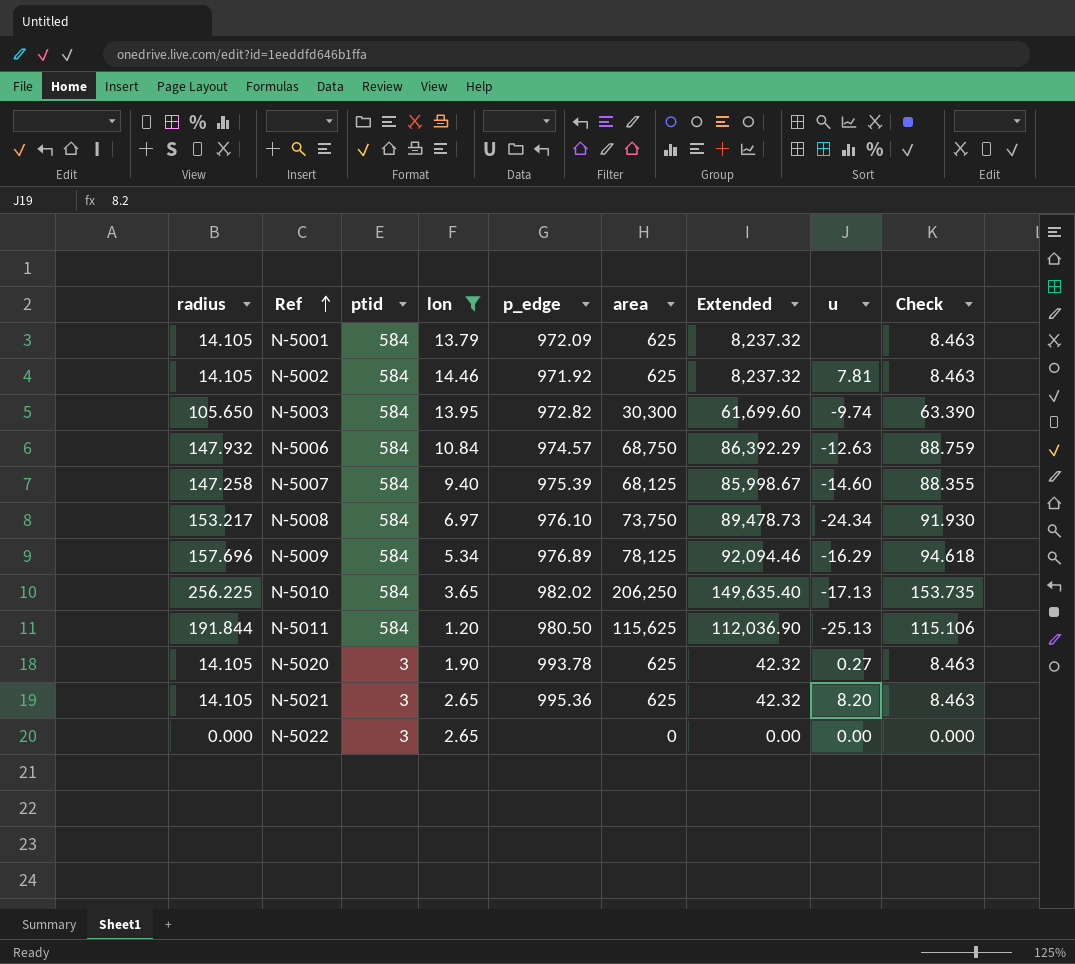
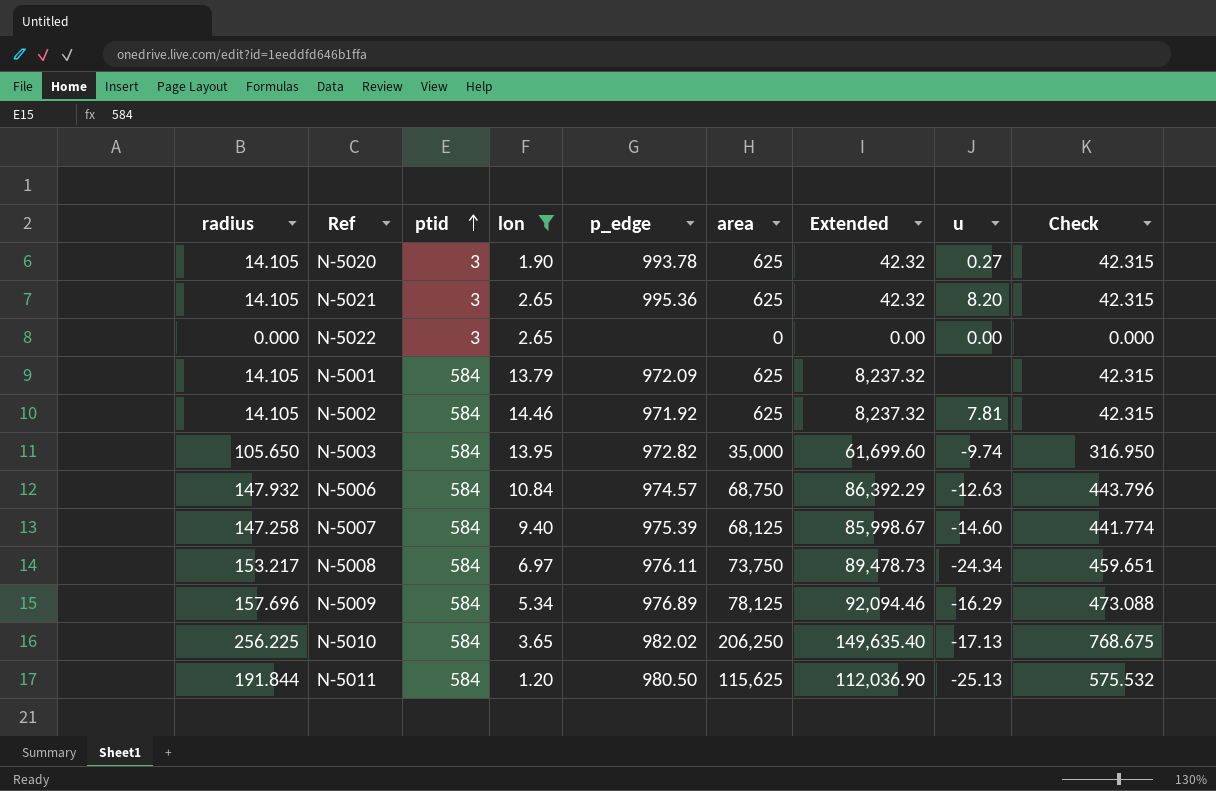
row order: Ref ascending -> ptid ascending
column Check | formula: [radius] * 0.6 -> [radius] * 3
N-5003 | area: 30,300 -> 35,000
N-5008 | p_edge: 976.10 -> 976.11

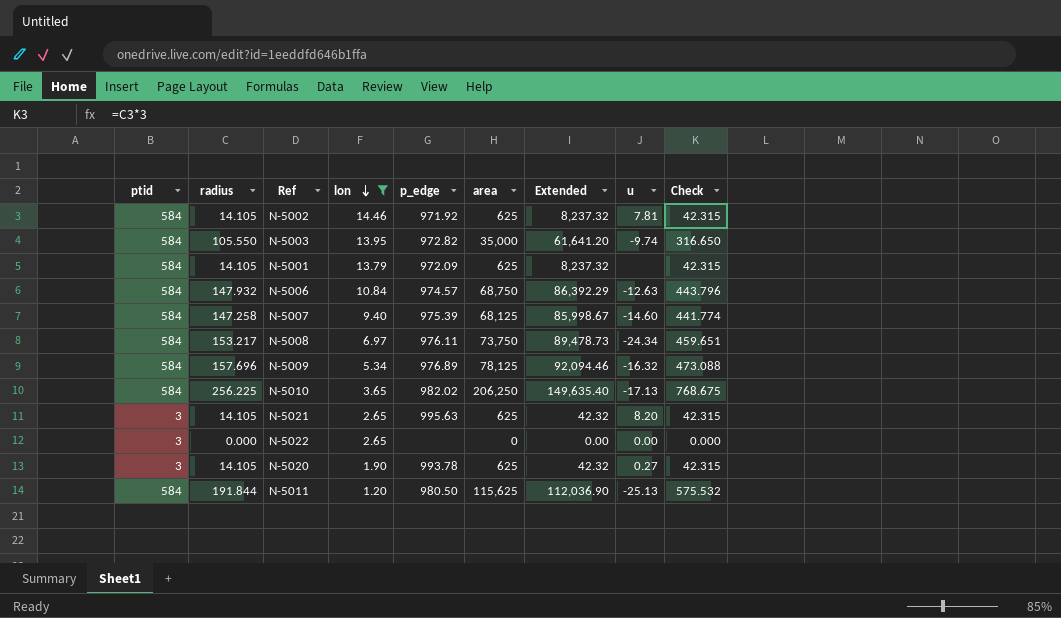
row order: ptid ascending -> lon descending
column ptid | position: 3 -> 1
N-5003 | radius: 105.650 -> 105.550
N-5003 | Extended: 61,699.60 -> 61,641.20
N-5003 | Check: 316.950 -> 316.650
N-5009 | u: -16.29 -> -16.32
N-5021 | p_edge: 995.36 -> 995.63

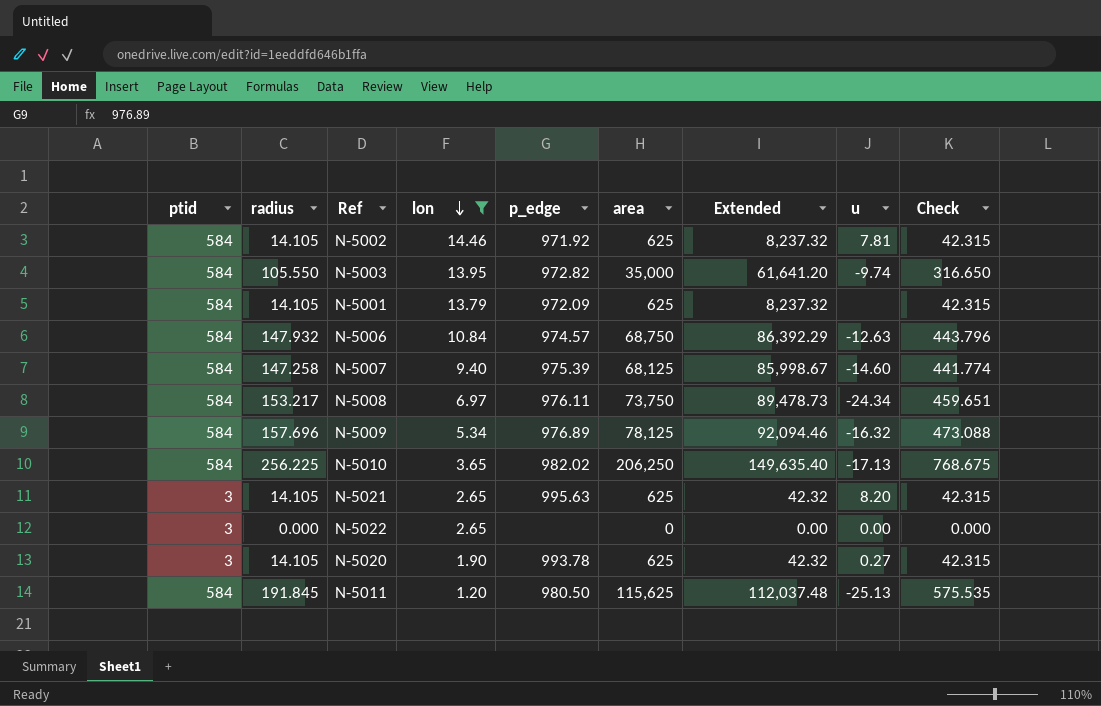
N-5011 | radius: 191.844 -> 191.845
N-5011 | Extended: 112,036.90 -> 112,037.48
N-5011 | Check: 575.532 -> 575.535

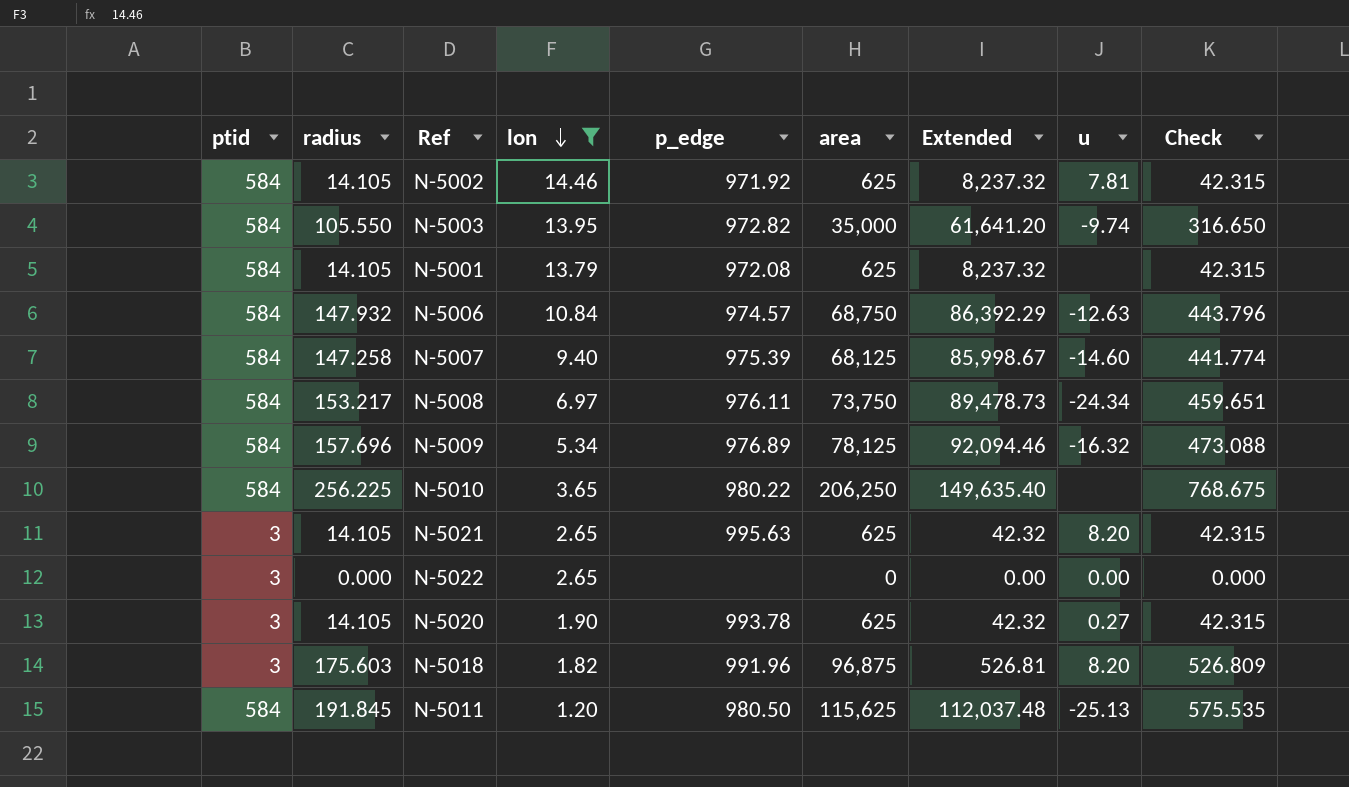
N-5001 | p_edge: 972.09 -> 972.08
N-5010 | p_edge: 982.02 -> 980.22
N-5010 | u: -17.13 -> none
row N-5018: none -> 3 | 175.603 | 1.82 | 991.96 | 96,875 | 526.81 | 8.20 | 526.809

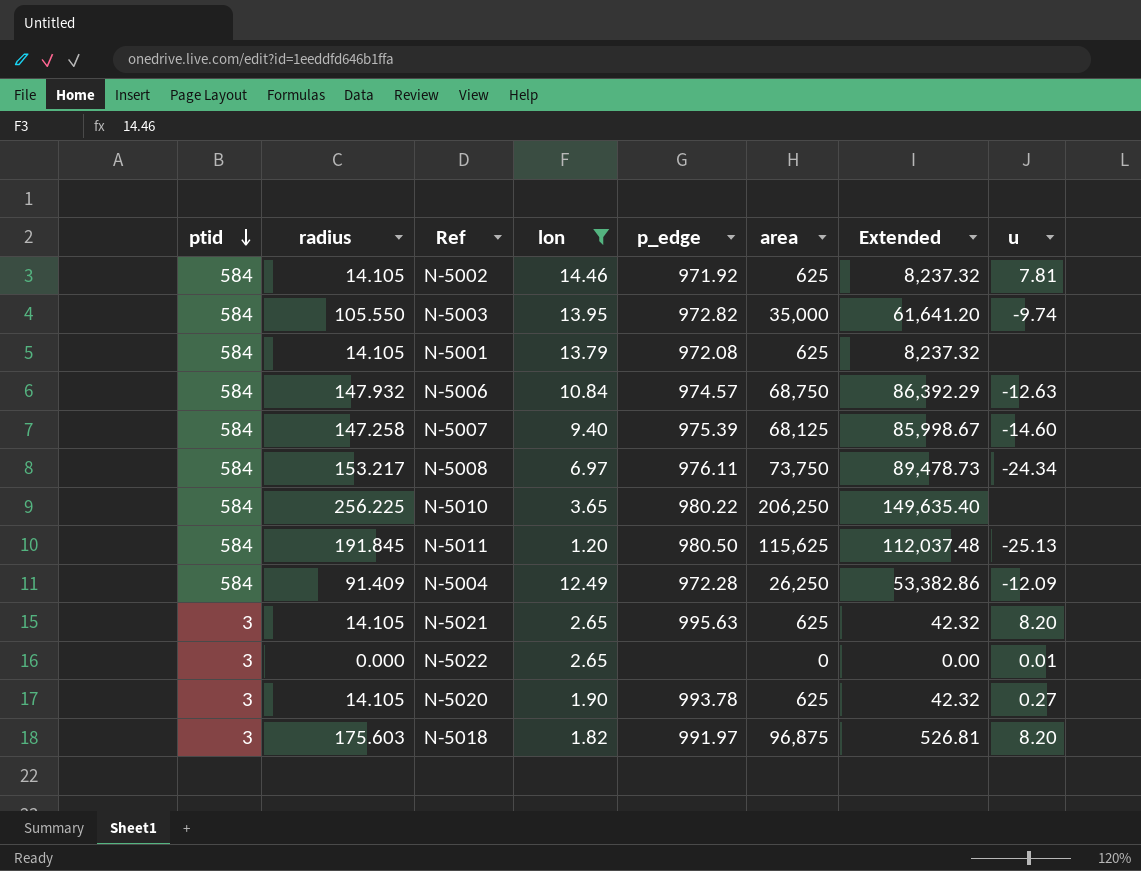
row order: lon descending -> ptid descending
column Check | formula: [radius] * 3 -> none
row N-5009: 584 | 157.696 | 5.34 | 976.89 | 78,125 | 92,094.46 | -16.32 | 473.088 -> none
row N-5004: none -> 584 | 91.409 | 12.49 | 972.28 | 26,250 | 53,382.86 | -12.09
N-5022 | u: 0.00 -> 0.01
N-5018 | p_edge: 991.96 -> 991.97

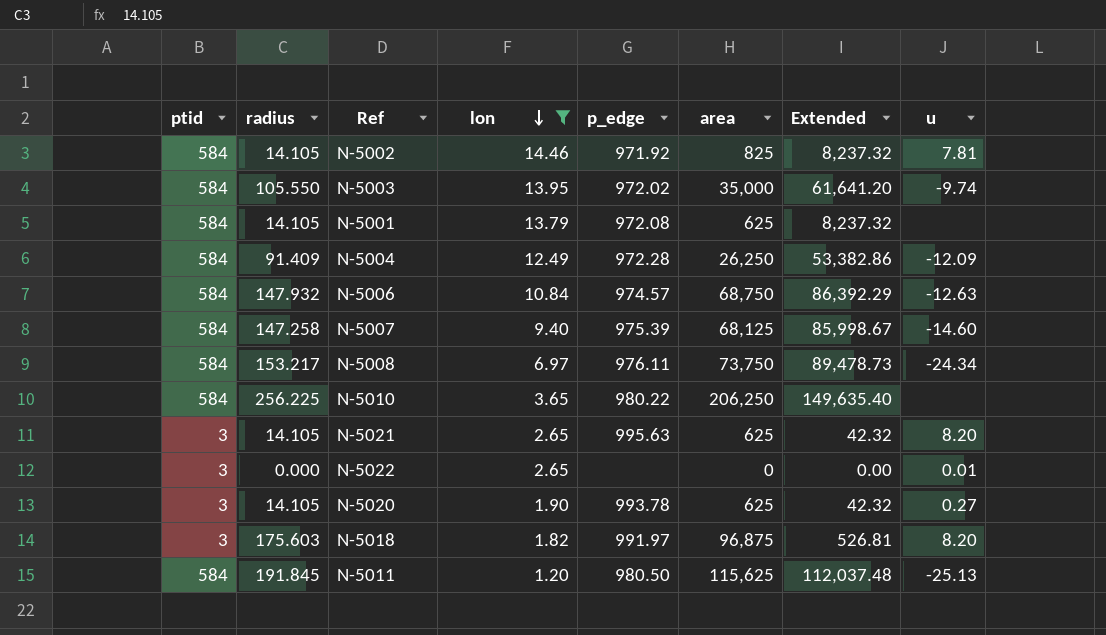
row order: ptid descending -> lon descending
N-5002 | area: 625 -> 825
N-5003 | p_edge: 972.82 -> 972.02

